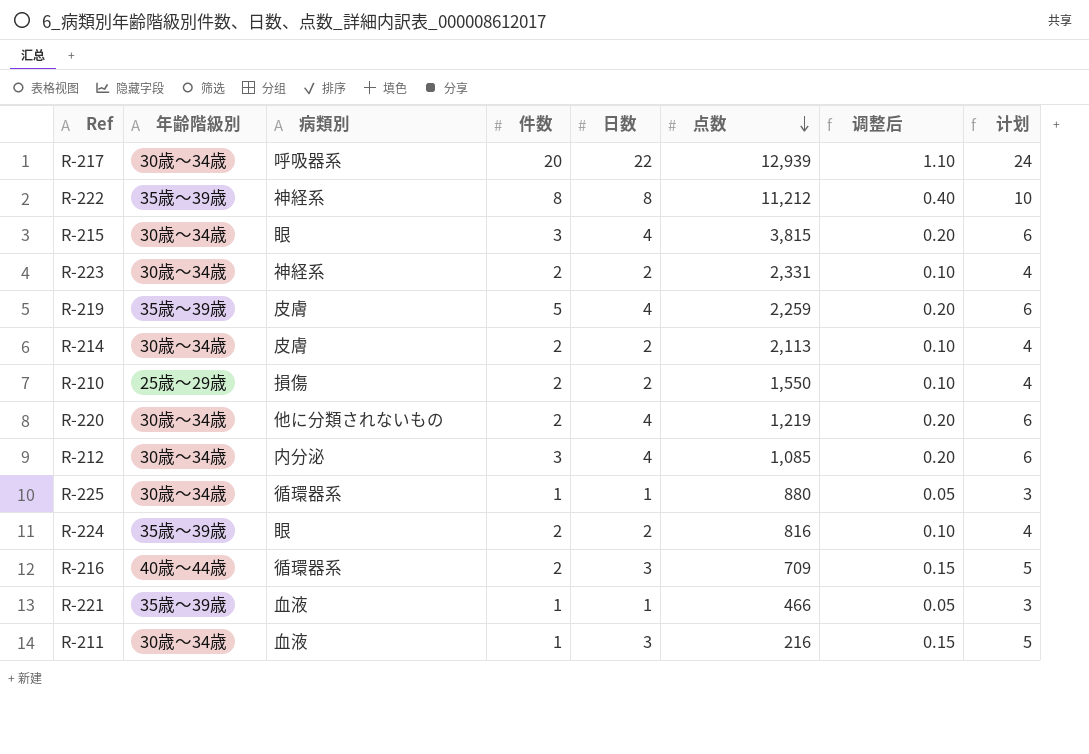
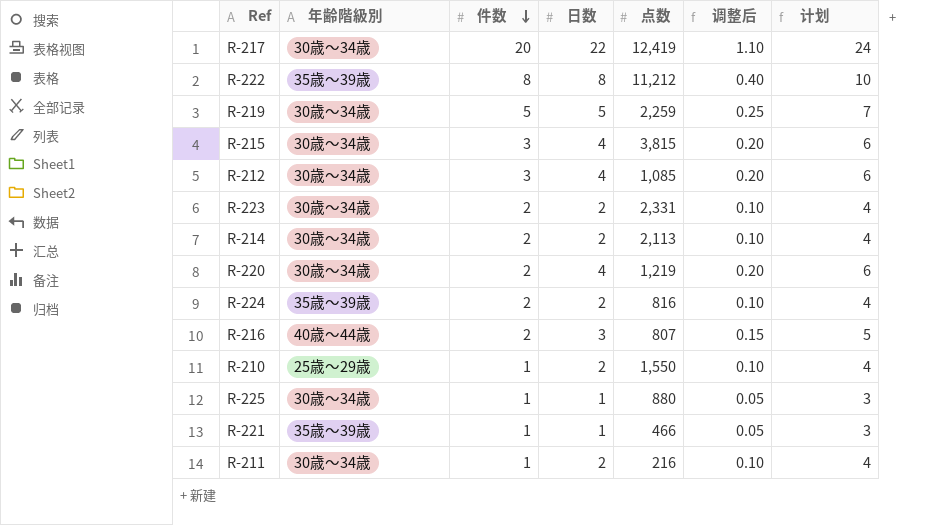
row order: 点数 descending -> 件数 descending
column 病類別 | position: 3 -> none
R-217 | 点数: 12,939 -> 12,419
R-219 | 年齢階級別: 35歳～39歳 -> 30歳～34歳
R-219 | 日数: 4 -> 5
R-219 | 调整后: 0.20 -> 0.25
R-219 | 计划: 6 -> 7
R-216 | 点数: 709 -> 807
R-210 | 件数: 2 -> 1
R-211 | 日数: 3 -> 2
R-211 | 调整后: 0.15 -> 0.10
R-211 | 计划: 5 -> 4

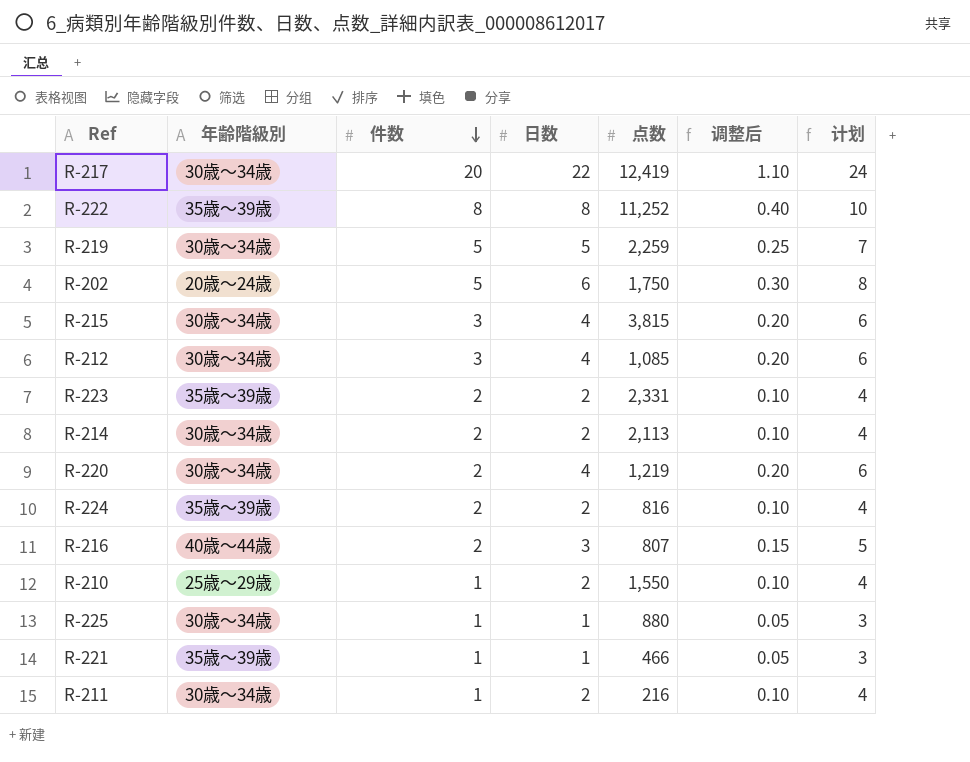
R-222 | 点数: 11,212 -> 11,252
row R-202: none -> 20歳～24歳 | 5 | 6 | 1,750 | 0.30 | 8
R-223 | 年齢階級別: 30歳～34歳 -> 35歳～39歳

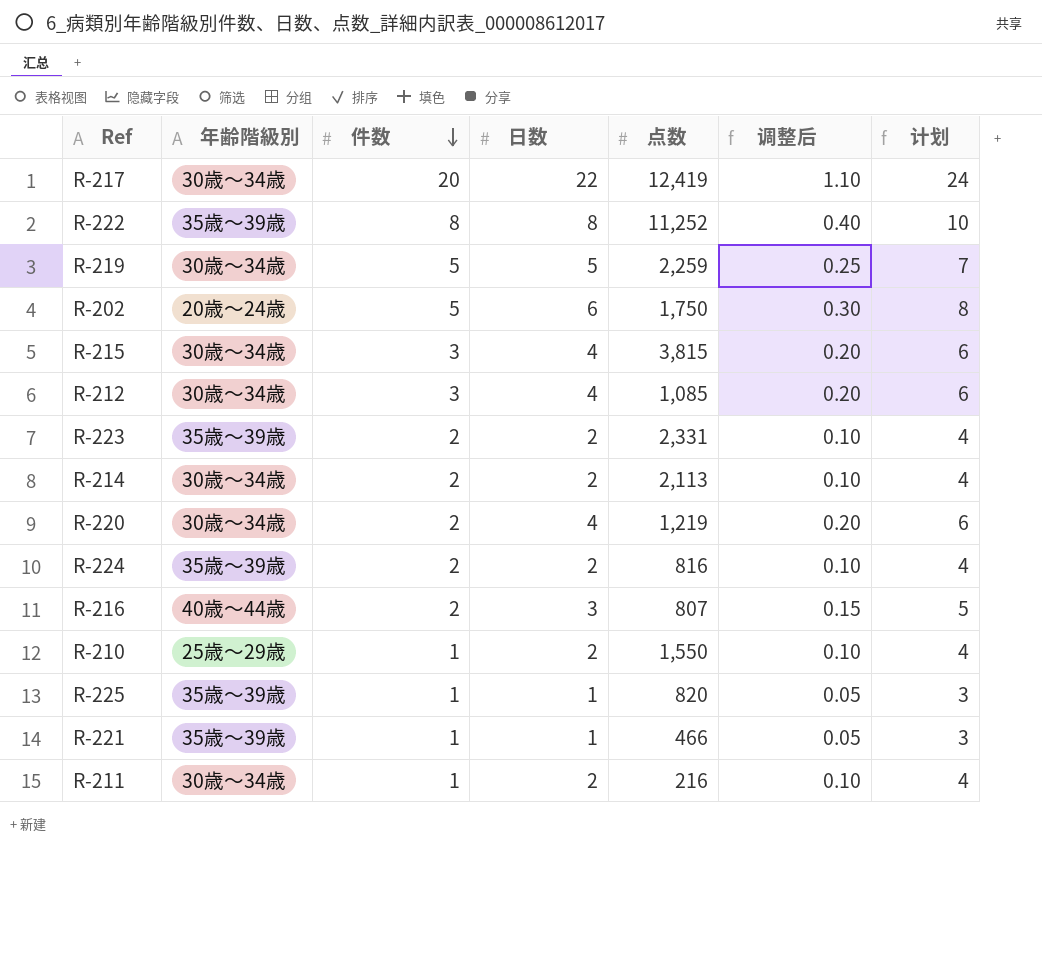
R-225 | 年齢階級別: 30歳～34歳 -> 35歳～39歳
R-225 | 点数: 880 -> 820

